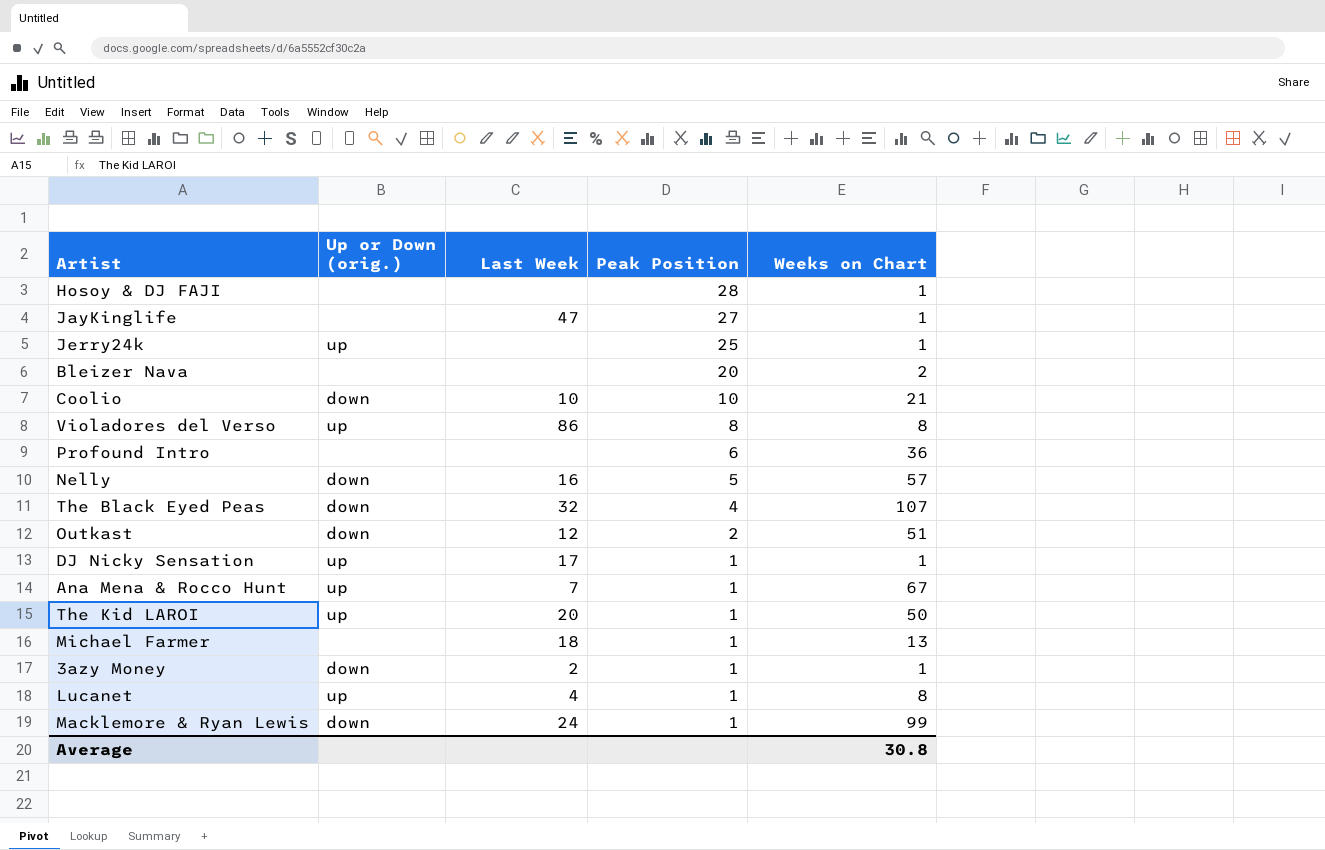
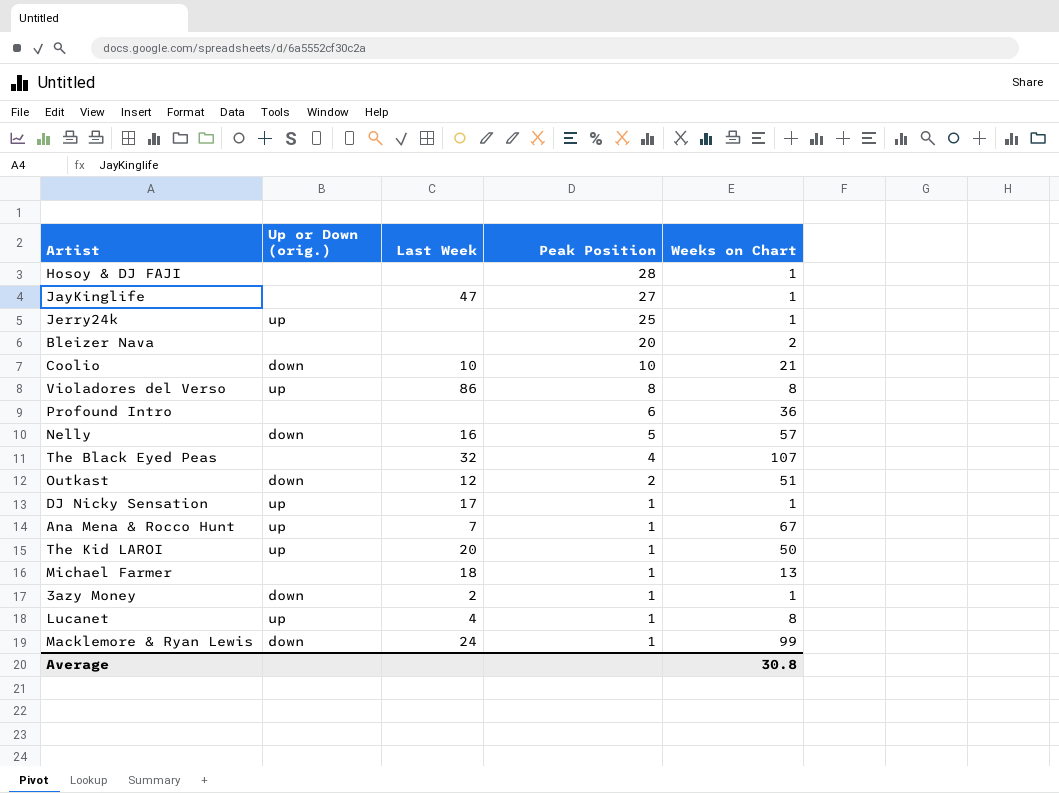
The Black Eyed Peas | Up or Down (orig.): down -> none

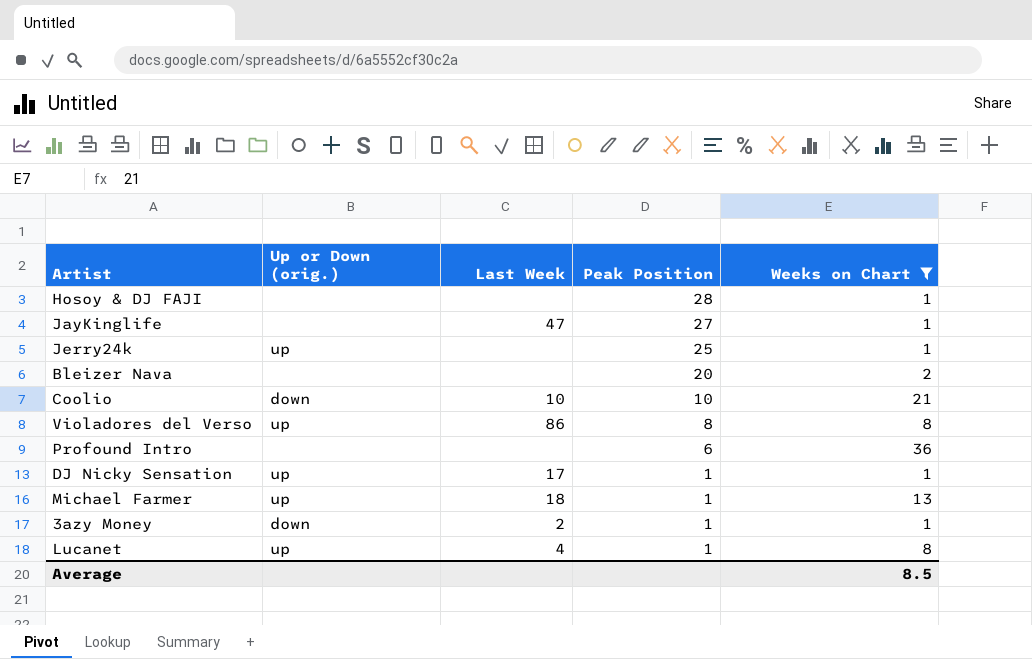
filter: none -> Weeks on Chart <= 36
Michael Farmer | Up or Down (orig.): none -> up
Average | Weeks on Chart: 30.8 -> 8.5

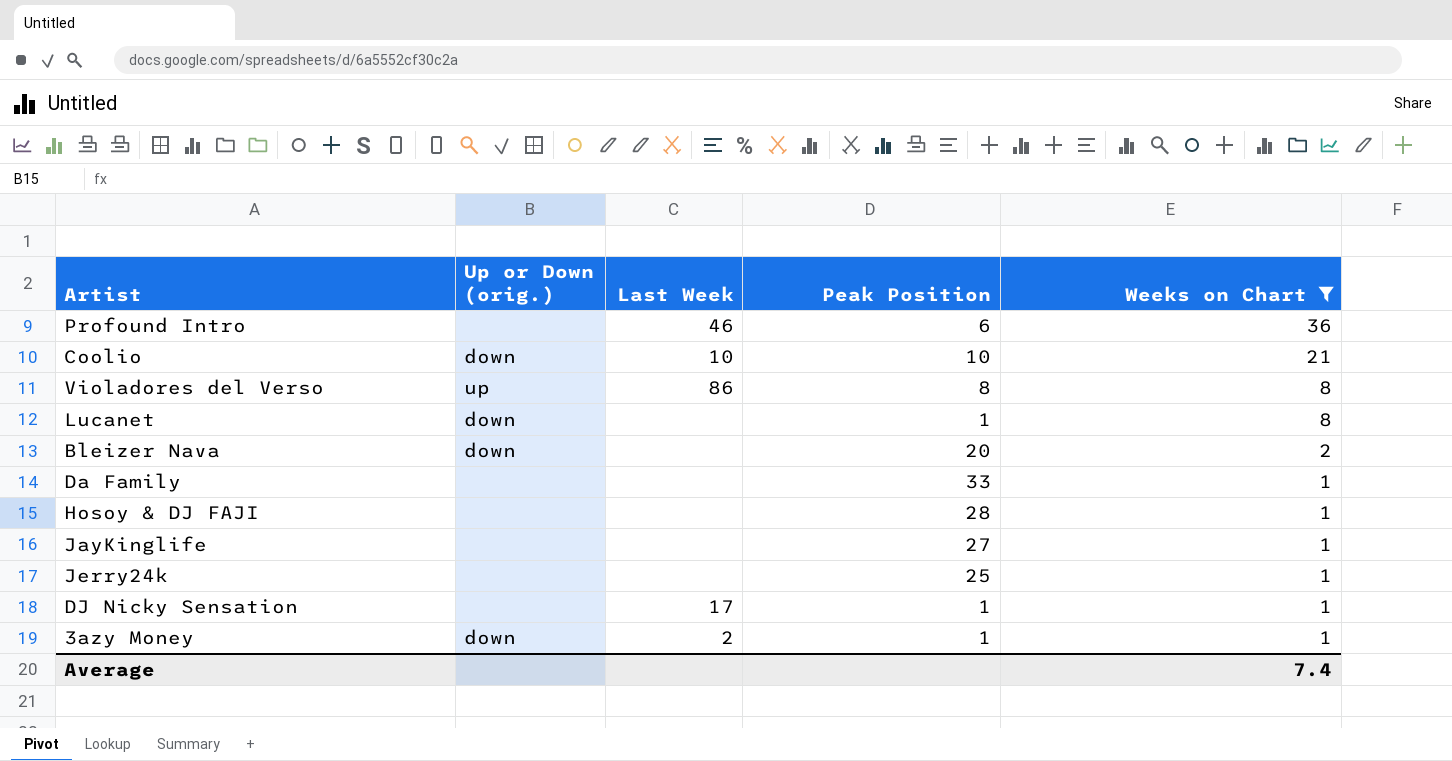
row order: Peak Position descending -> Weeks on Chart descending
row Michael Farmer: up | 18 | 1 | 13 -> none
Profound Intro | Last Week: none -> 46
Lucanet | Up or Down (orig.): up -> down
Lucanet | Last Week: 4 -> none
Bleizer Nava | Up or Down (orig.): none -> down
row Da Family: none -> none | none | 33 | 1
JayKinglife | Last Week: 47 -> none
Jerry24k | Up or Down (orig.): up -> none
DJ Nicky Sensation | Up or Down (orig.): up -> none
Average | Weeks on Chart: 8.5 -> 7.4

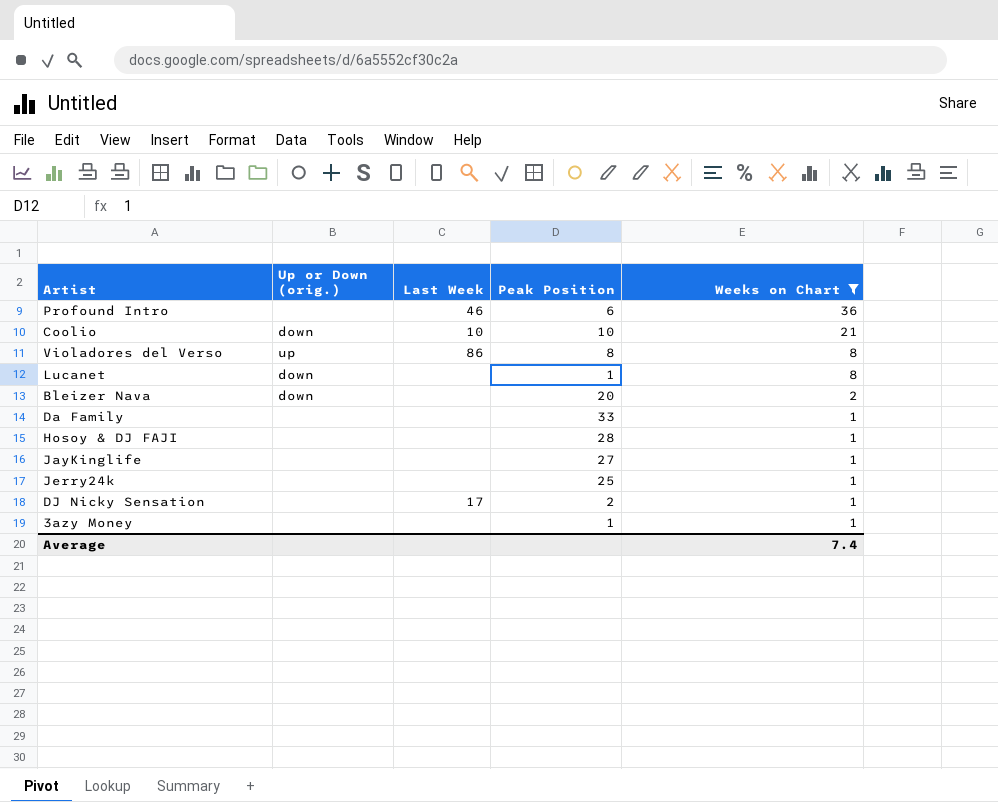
DJ Nicky Sensation | Peak Position: 1 -> 2
3azy Money | Up or Down (orig.): down -> none
3azy Money | Last Week: 2 -> none

